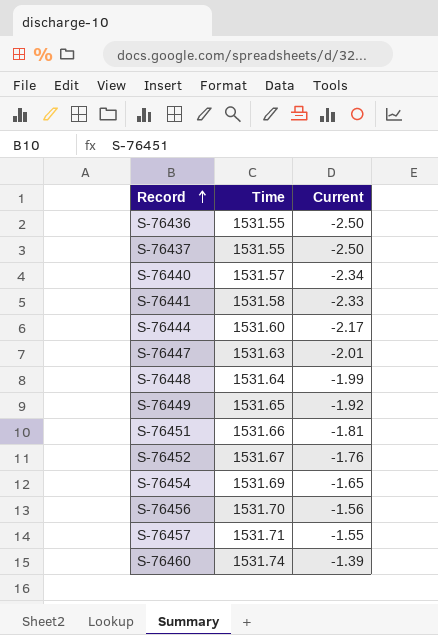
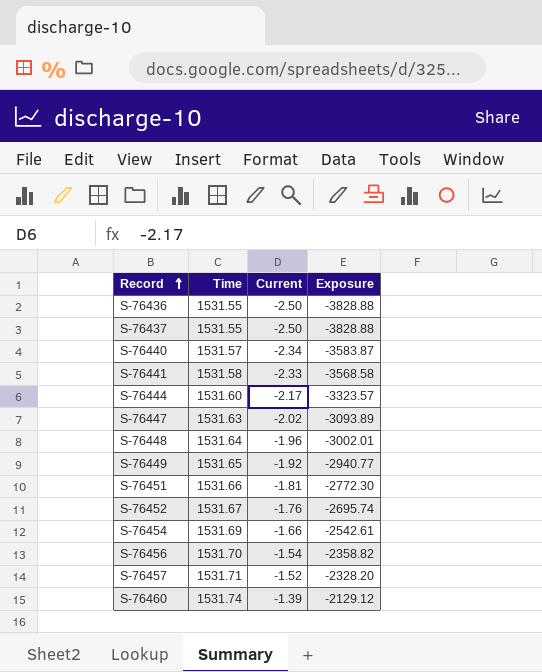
column Exposure | formula: none -> [Time] * [Current]
S-76447 | Current: -2.01 -> -2.02
S-76448 | Current: -1.99 -> -1.96
S-76454 | Current: -1.65 -> -1.66
S-76456 | Current: -1.56 -> -1.54
S-76457 | Current: -1.55 -> -1.52

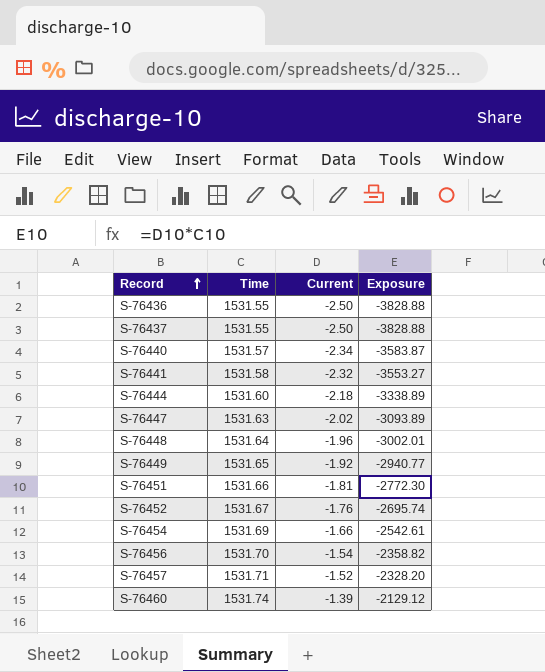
S-76441 | Current: -2.33 -> -2.32
S-76441 | Exposure: -3568.58 -> -3553.27
S-76444 | Current: -2.17 -> -2.18
S-76444 | Exposure: -3323.57 -> -3338.89

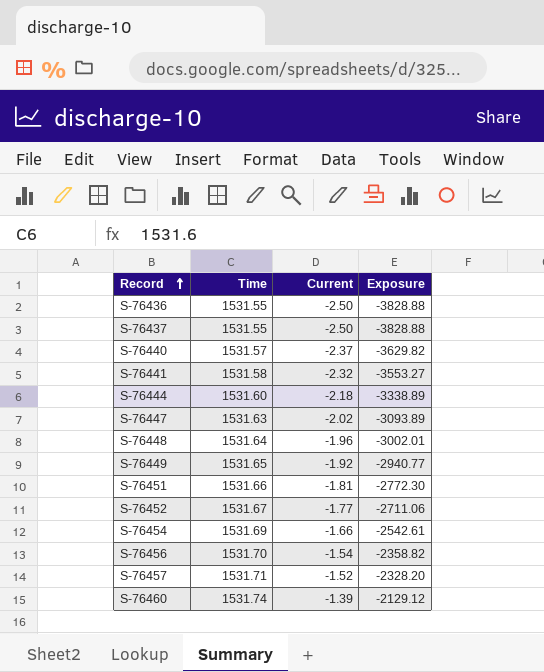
S-76440 | Current: -2.34 -> -2.37
S-76440 | Exposure: -3583.87 -> -3629.82
S-76452 | Current: -1.76 -> -1.77
S-76452 | Exposure: -2695.74 -> -2711.06

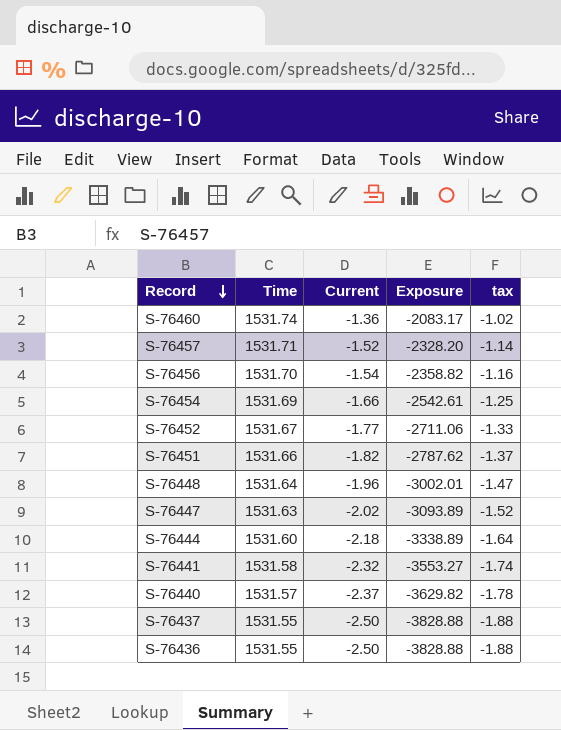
row order: Record ascending -> Record descending
column tax | formula: none -> [Current] * 0.75
row S-76449: 1531.65 | -1.92 | -2940.77 -> none
S-76460 | Current: -1.39 -> -1.36
S-76460 | Exposure: -2129.12 -> -2083.17
S-76451 | Current: -1.81 -> -1.82
S-76451 | Exposure: -2772.30 -> -2787.62

